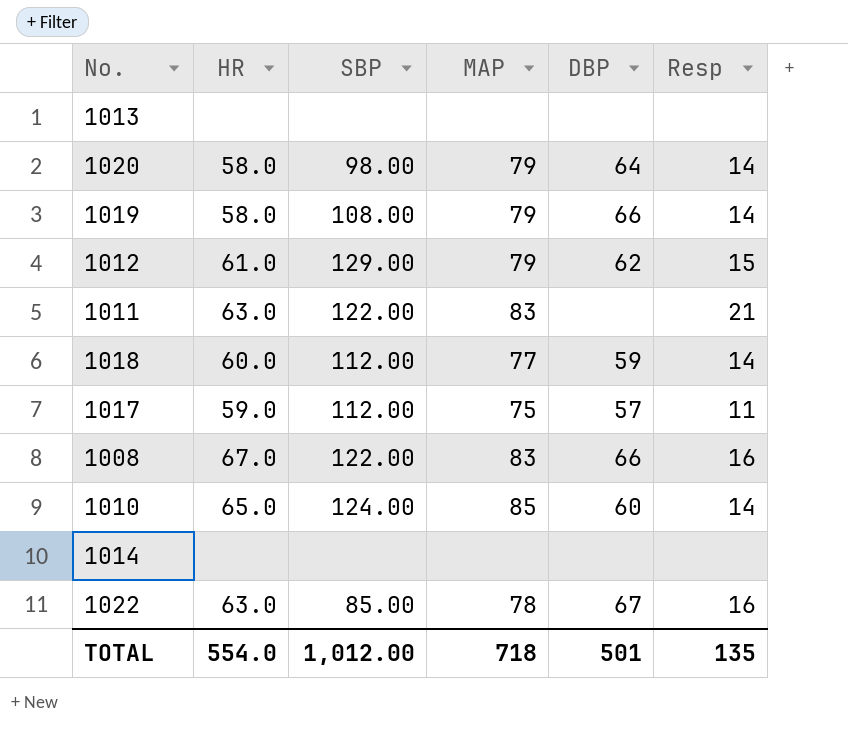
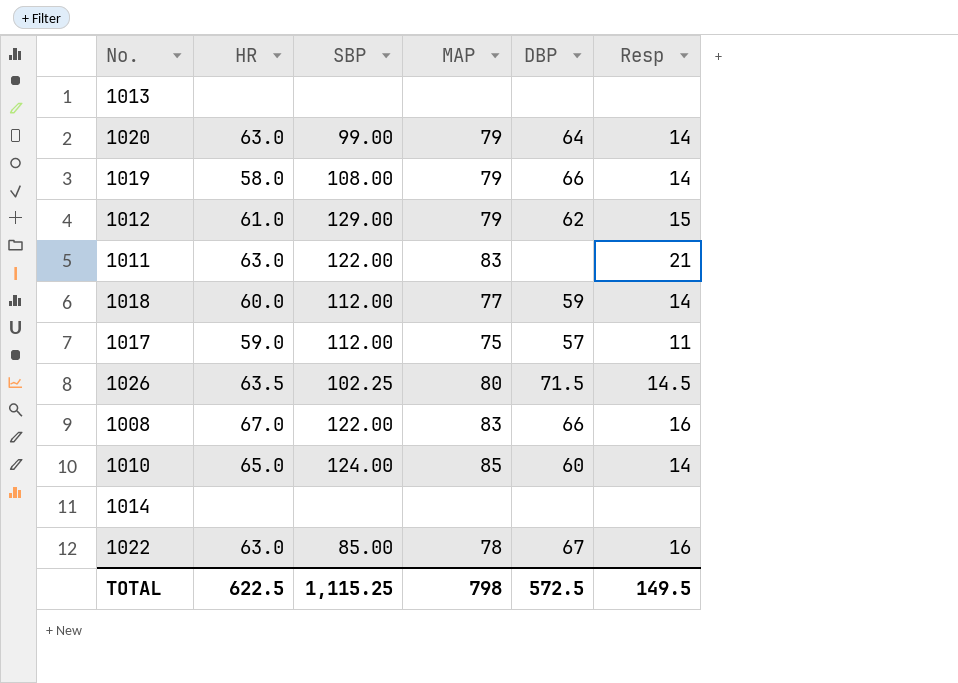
1020 | HR: 58.0 -> 63.0
1020 | SBP: 98.00 -> 99.00
row 1026: none -> 63.5 | 102.25 | 80 | 71.5 | 14.5
TOTAL | HR: 554.0 -> 622.5
TOTAL | SBP: 1,012.00 -> 1,115.25
TOTAL | MAP: 718 -> 798
TOTAL | DBP: 501 -> 572.5
TOTAL | Resp: 135 -> 149.5

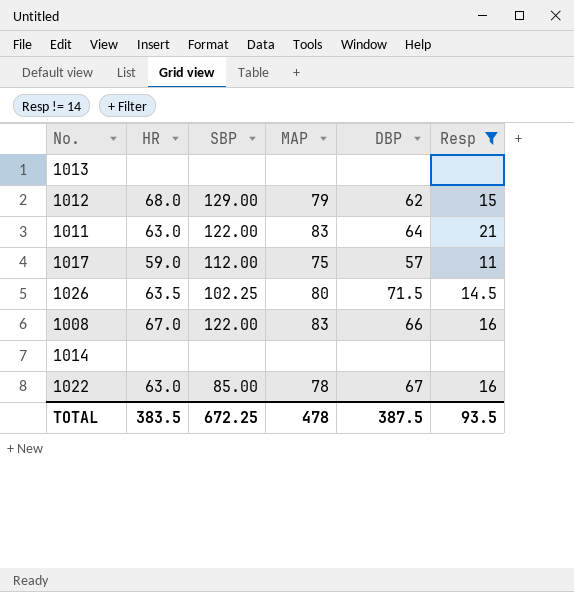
filter: none -> Resp != 14
1012 | HR: 61.0 -> 68.0
1011 | DBP: none -> 64
TOTAL | HR: 622.5 -> 383.5
TOTAL | SBP: 1,115.25 -> 672.25
TOTAL | MAP: 798 -> 478
TOTAL | DBP: 572.5 -> 387.5
TOTAL | Resp: 149.5 -> 93.5

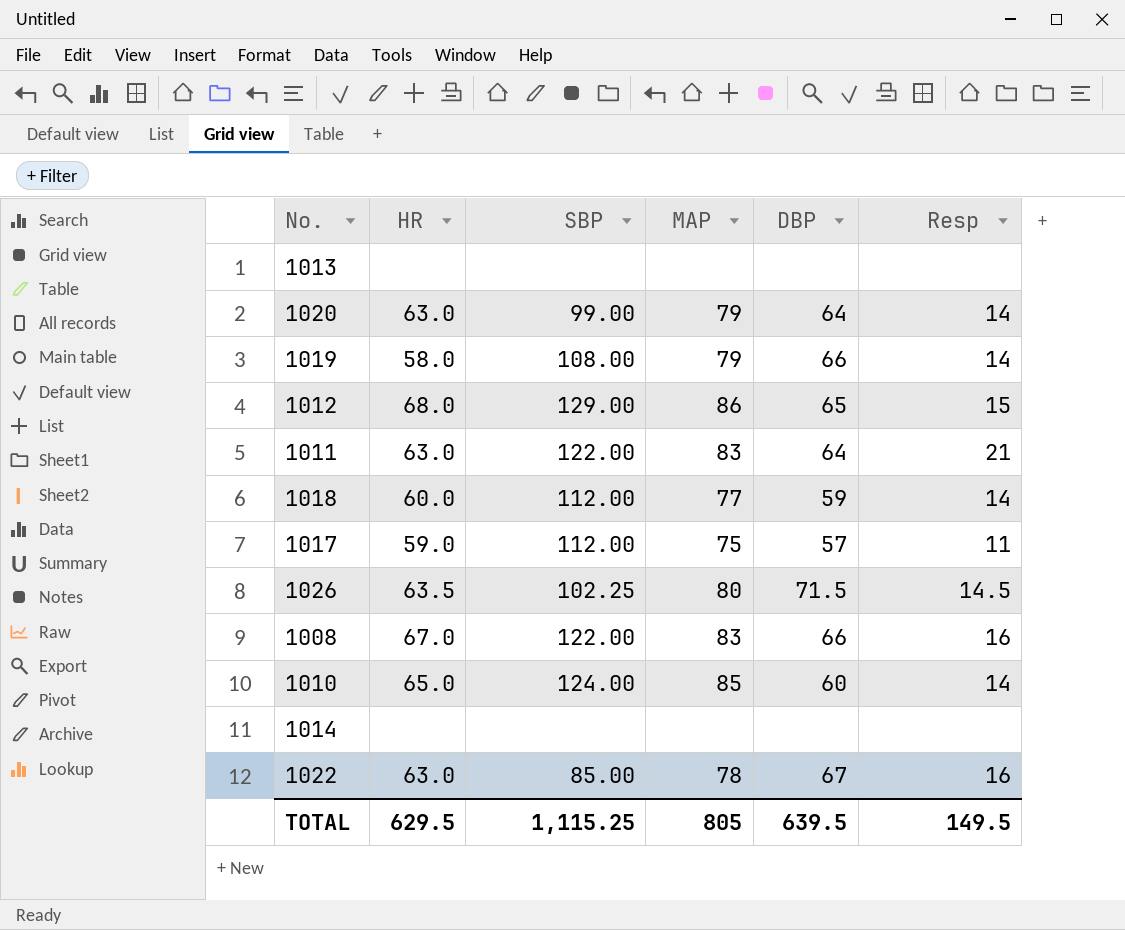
filter: Resp != 14 -> none
1012 | MAP: 79 -> 86
1012 | DBP: 62 -> 65
TOTAL | HR: 383.5 -> 629.5
TOTAL | SBP: 672.25 -> 1,115.25
TOTAL | MAP: 478 -> 805
TOTAL | DBP: 387.5 -> 639.5
TOTAL | Resp: 93.5 -> 149.5

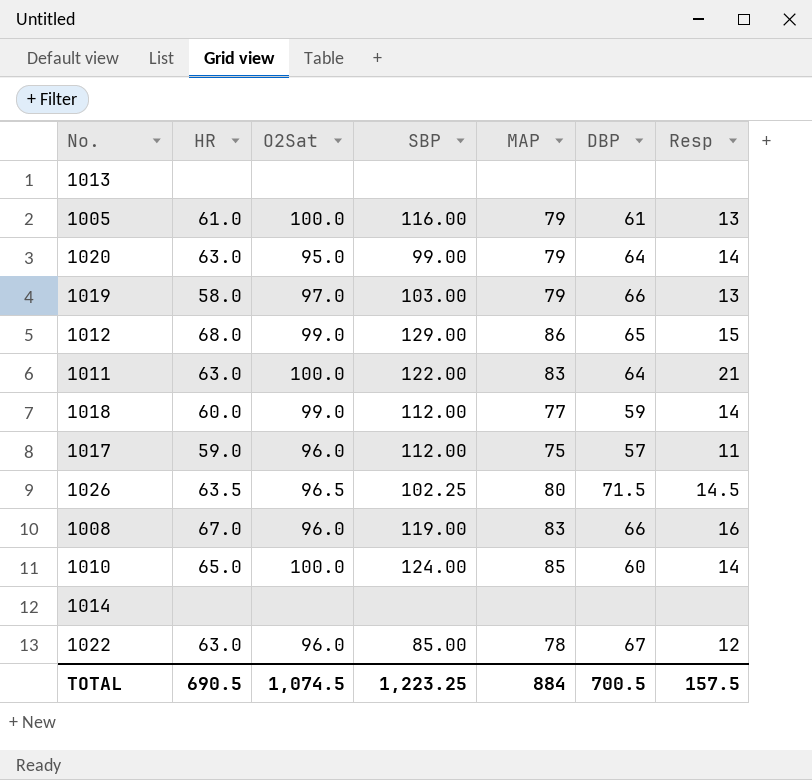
column O2Sat | position: none -> 3
row 1005: none -> 61.0 | 100.0 | 116.00 | 79 | 61 | 13
1019 | SBP: 108.00 -> 103.00
1019 | Resp: 14 -> 13
1008 | SBP: 122.00 -> 119.00
1022 | Resp: 16 -> 12
TOTAL | HR: 629.5 -> 690.5
TOTAL | SBP: 1,115.25 -> 1,223.25
TOTAL | MAP: 805 -> 884
TOTAL | DBP: 639.5 -> 700.5
TOTAL | Resp: 149.5 -> 157.5

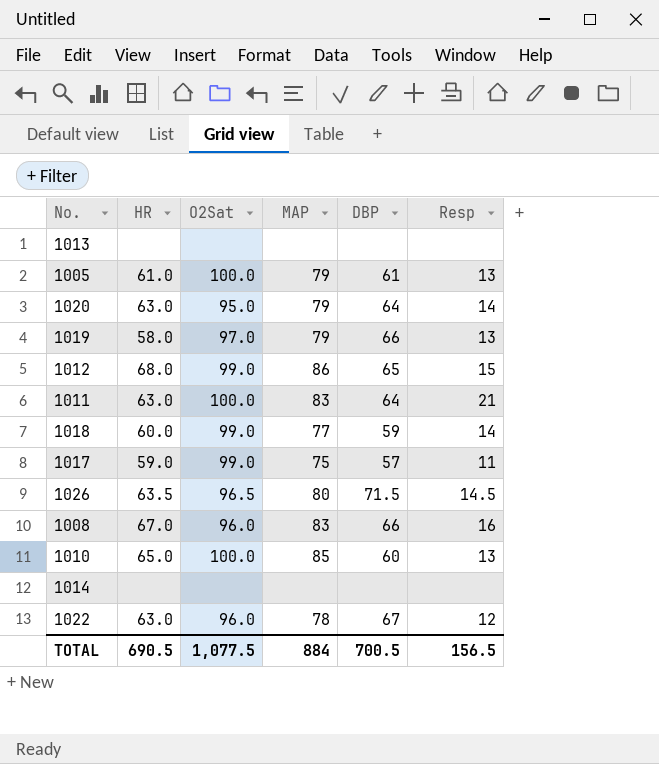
column SBP | position: 4 -> none
1017 | O2Sat: 96.0 -> 99.0
1010 | Resp: 14 -> 13
TOTAL | O2Sat: 1,074.5 -> 1,077.5
TOTAL | Resp: 157.5 -> 156.5

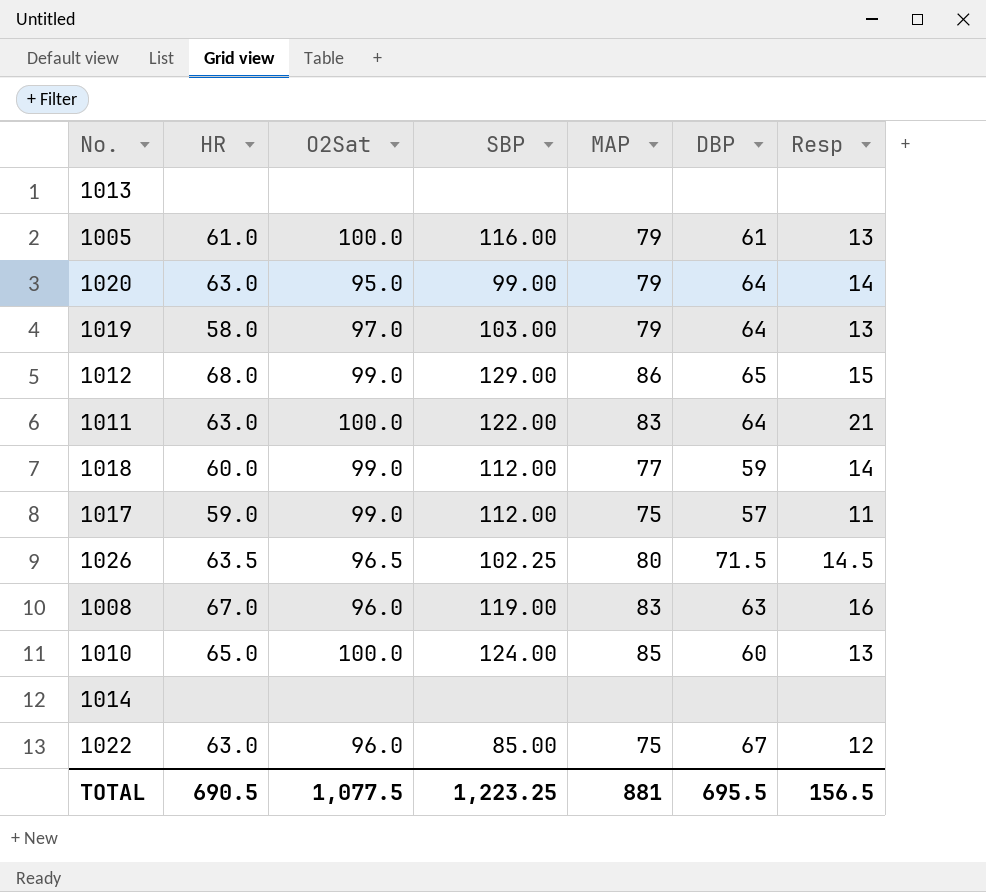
column SBP | position: none -> 4
1019 | DBP: 66 -> 64
1008 | DBP: 66 -> 63
1022 | MAP: 78 -> 75
TOTAL | MAP: 884 -> 881
TOTAL | DBP: 700.5 -> 695.5

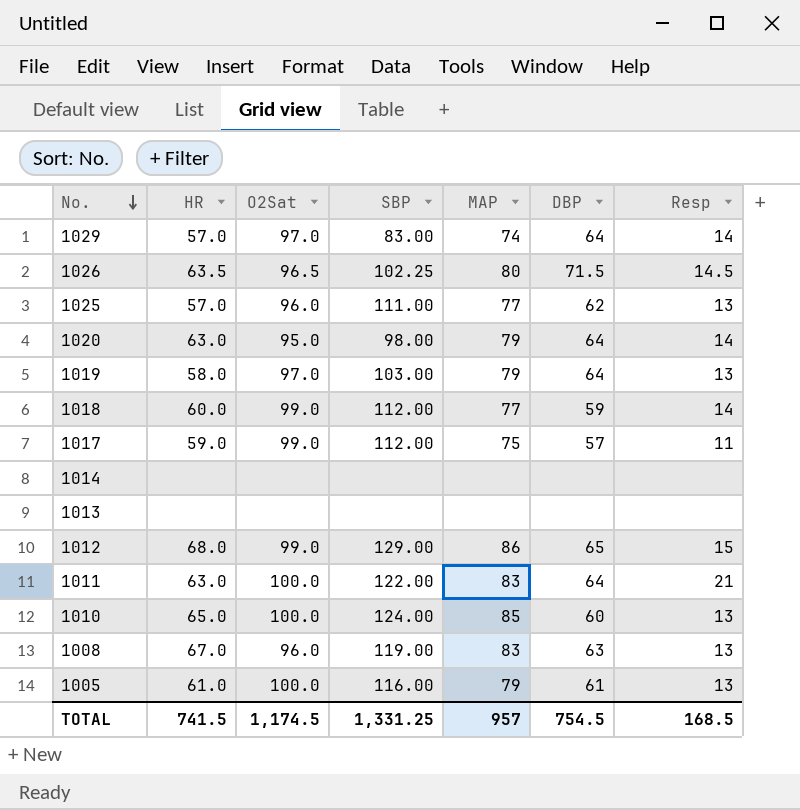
row order: none -> No. descending
row 1022: 63.0 | 96.0 | 85.00 | 75 | 67 | 12 -> none
row 1029: none -> 57.0 | 97.0 | 83.00 | 74 | 64 | 14
row 1025: none -> 57.0 | 96.0 | 111.00 | 77 | 62 | 13
1020 | SBP: 99.00 -> 98.00
1008 | Resp: 16 -> 13
TOTAL | HR: 690.5 -> 741.5
TOTAL | O2Sat: 1,077.5 -> 1,174.5
TOTAL | SBP: 1,223.25 -> 1,331.25
TOTAL | MAP: 881 -> 957
TOTAL | DBP: 695.5 -> 754.5
TOTAL | Resp: 156.5 -> 168.5

